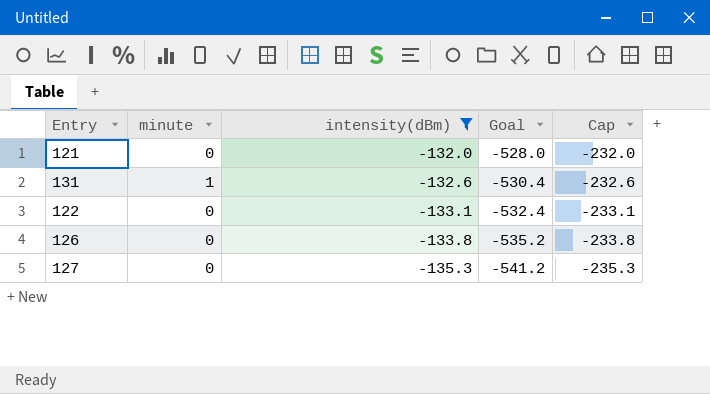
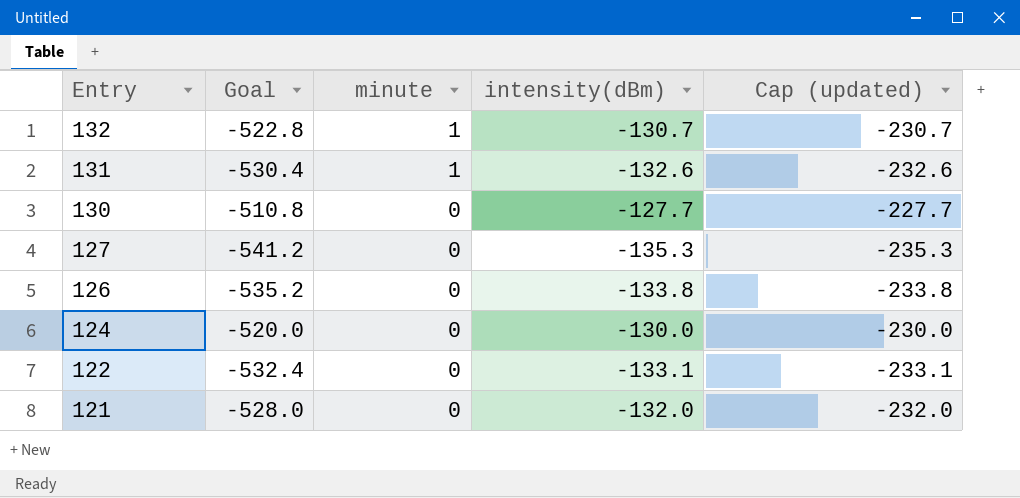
filter: intensity(dBm) <= -132.0 -> none
row order: intensity(dBm) descending -> Entry descending
column Goal | position: 4 -> 2
column name: Cap -> Cap (updated)

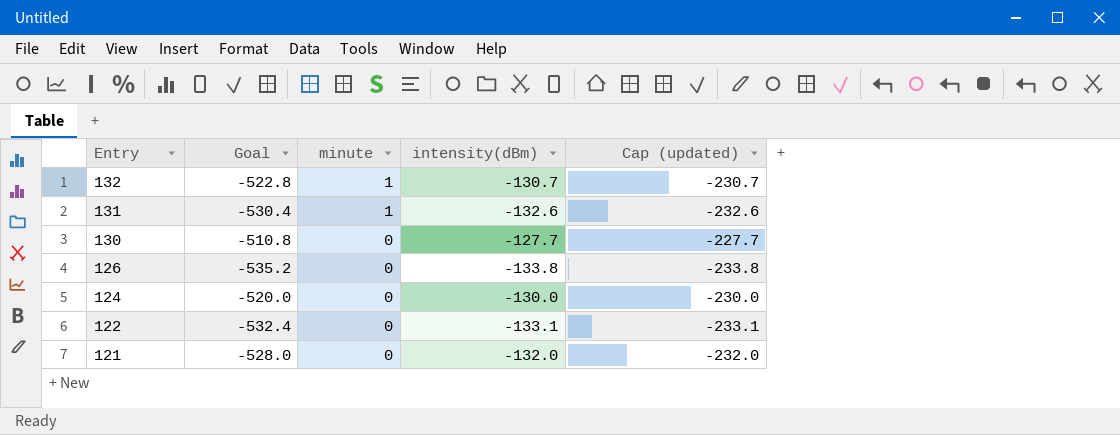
row 127: -541.2 | 0 | -135.3 | -235.3 -> none

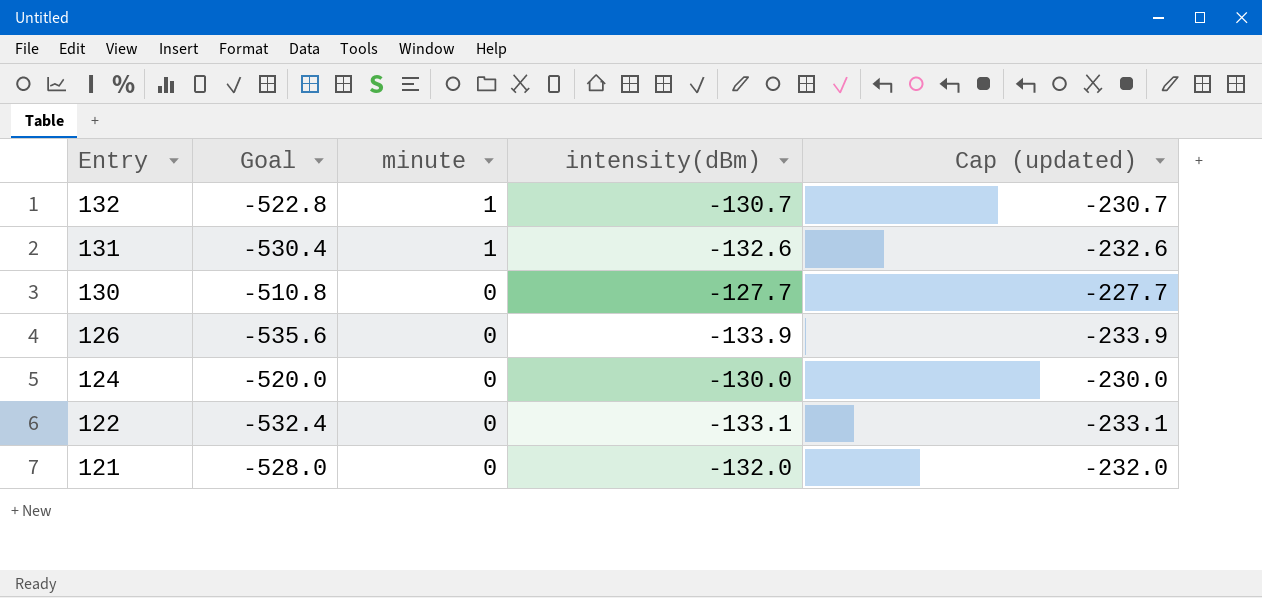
126 | Goal: -535.2 -> -535.6
126 | intensity(dBm): -133.8 -> -133.9
126 | Cap (updated): -233.8 -> -233.9

